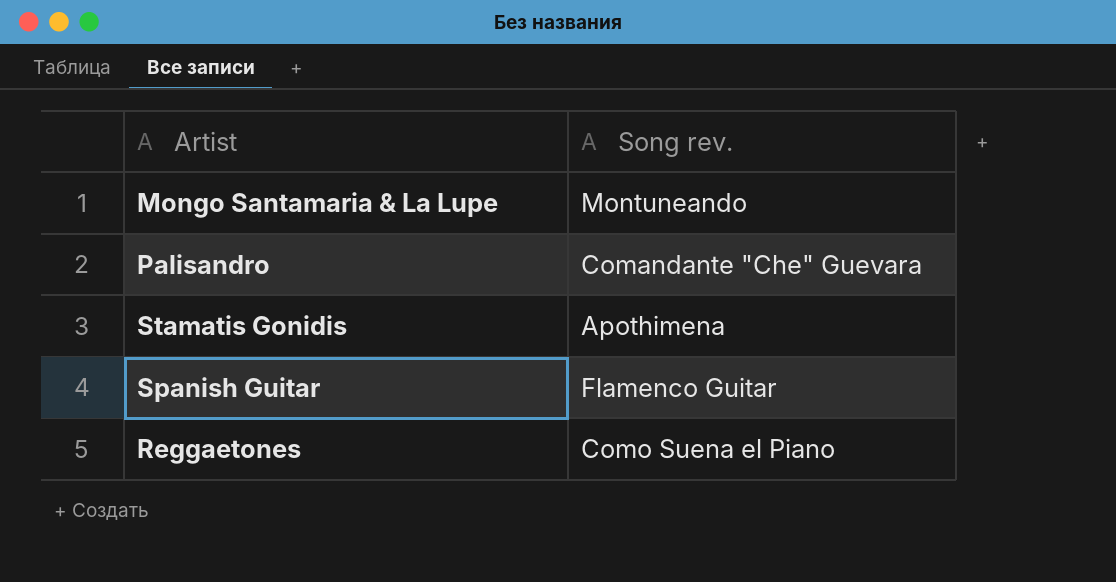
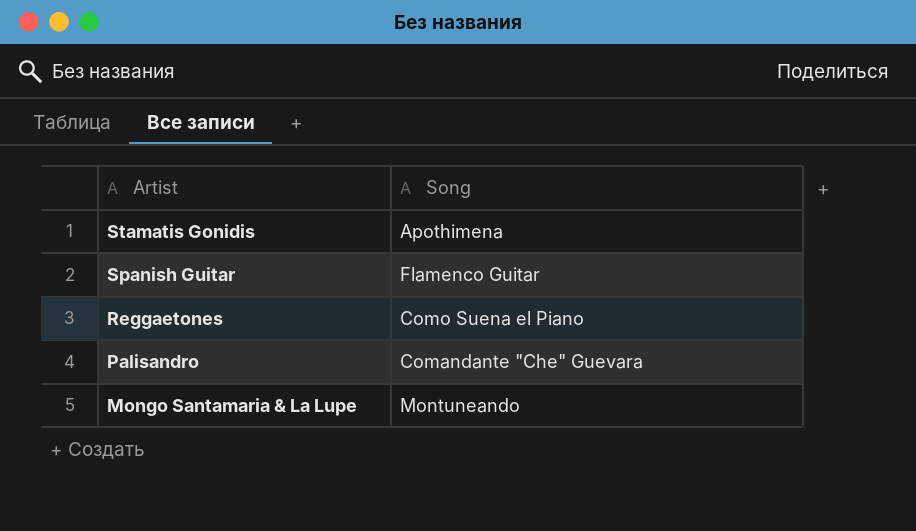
row order: none -> Artist descending
column name: Song rev. -> Song

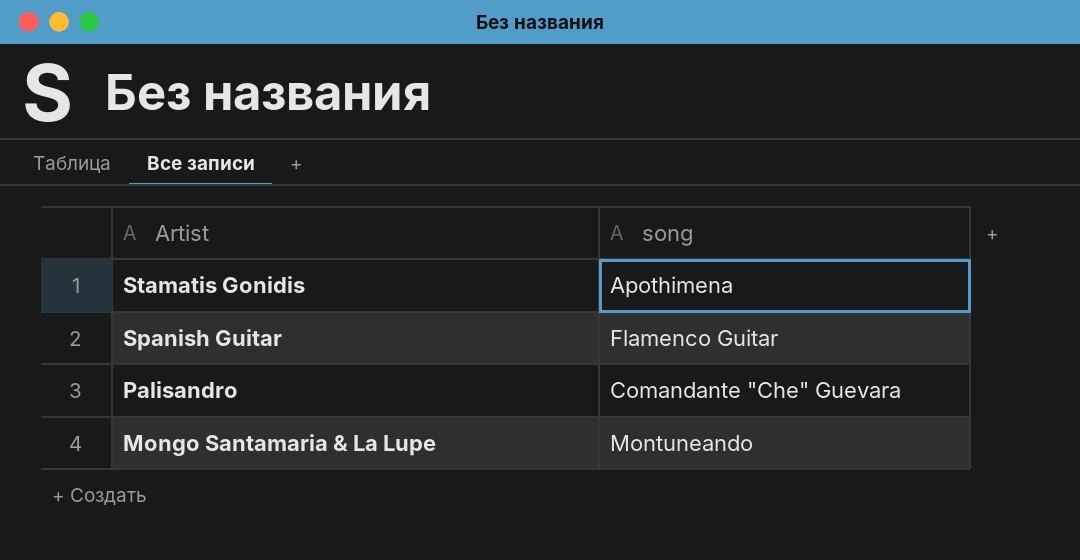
column name: Song -> song
row Reggaetones: Como Suena el Piano -> none

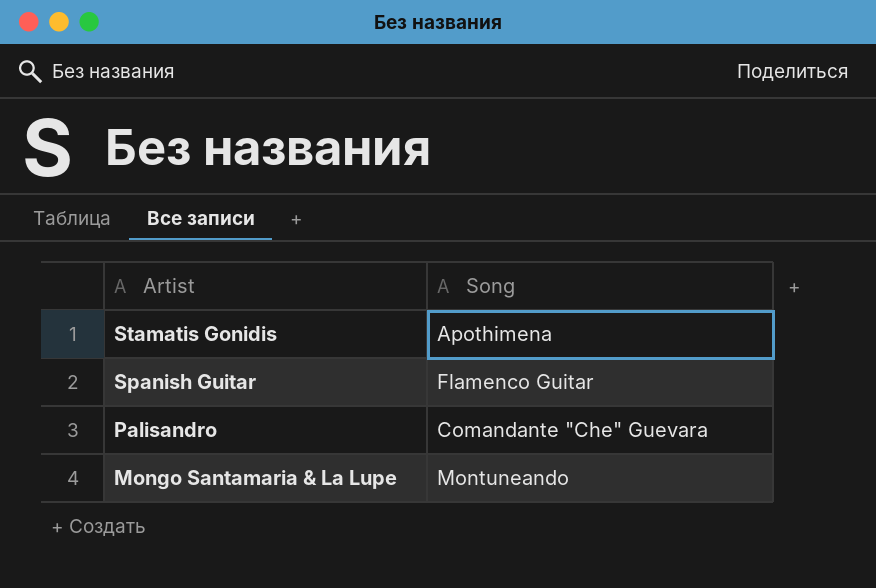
column name: song -> Song

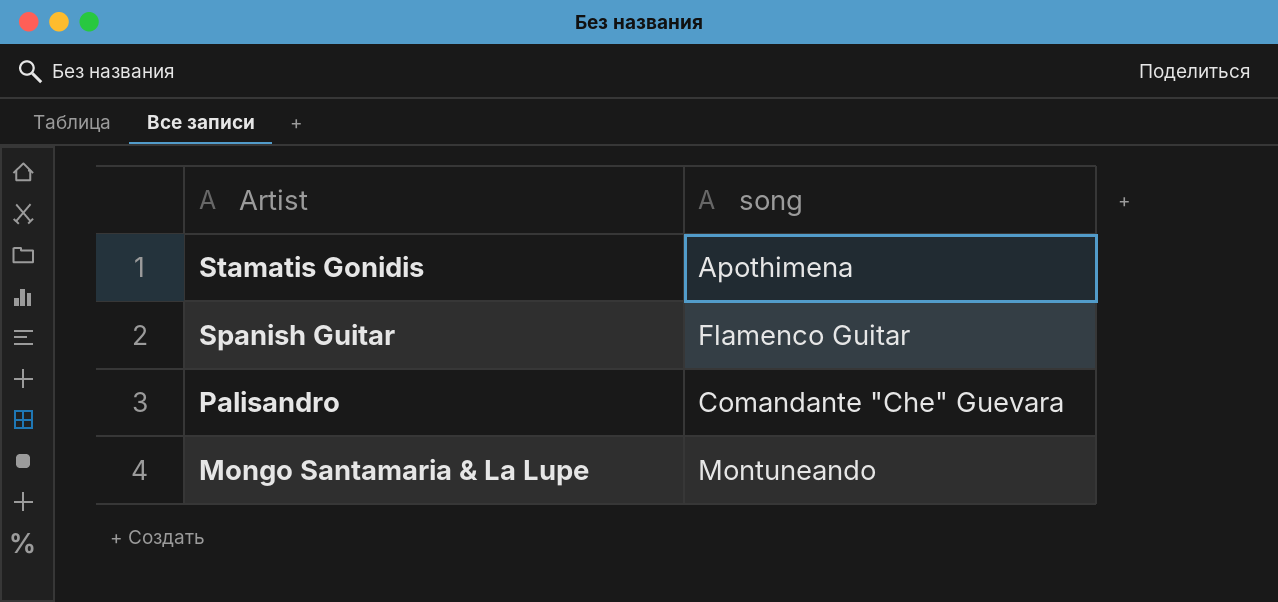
column name: Song -> song

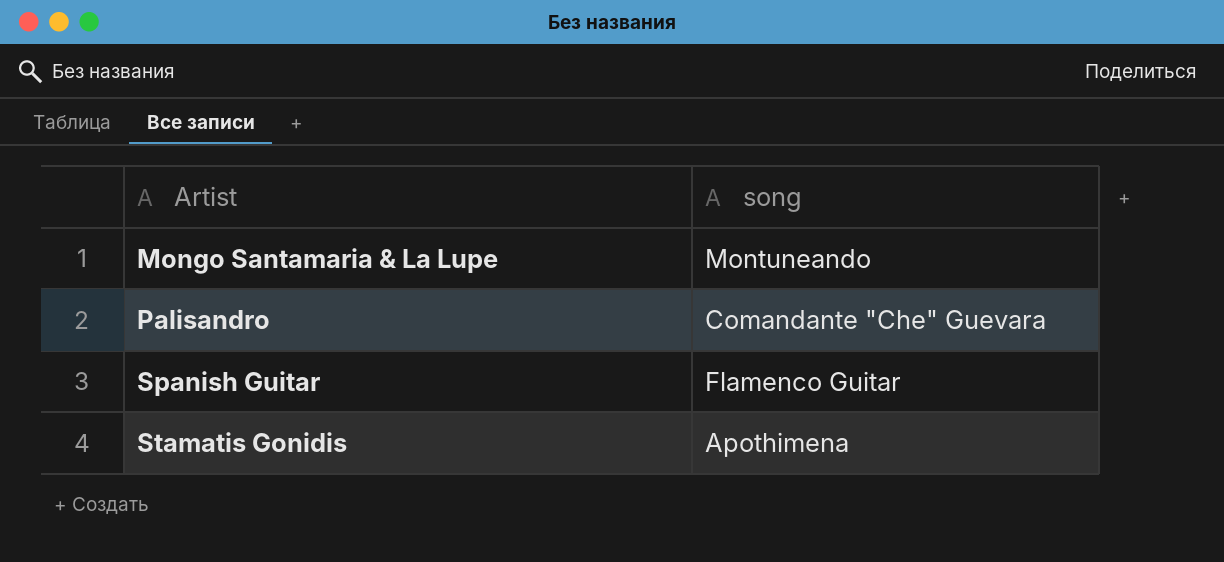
row order: Artist descending -> Artist ascending

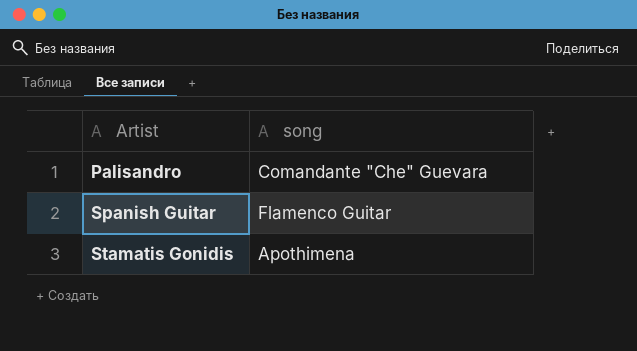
row Mongo Santamaria & La Lupe: Montuneando -> none

